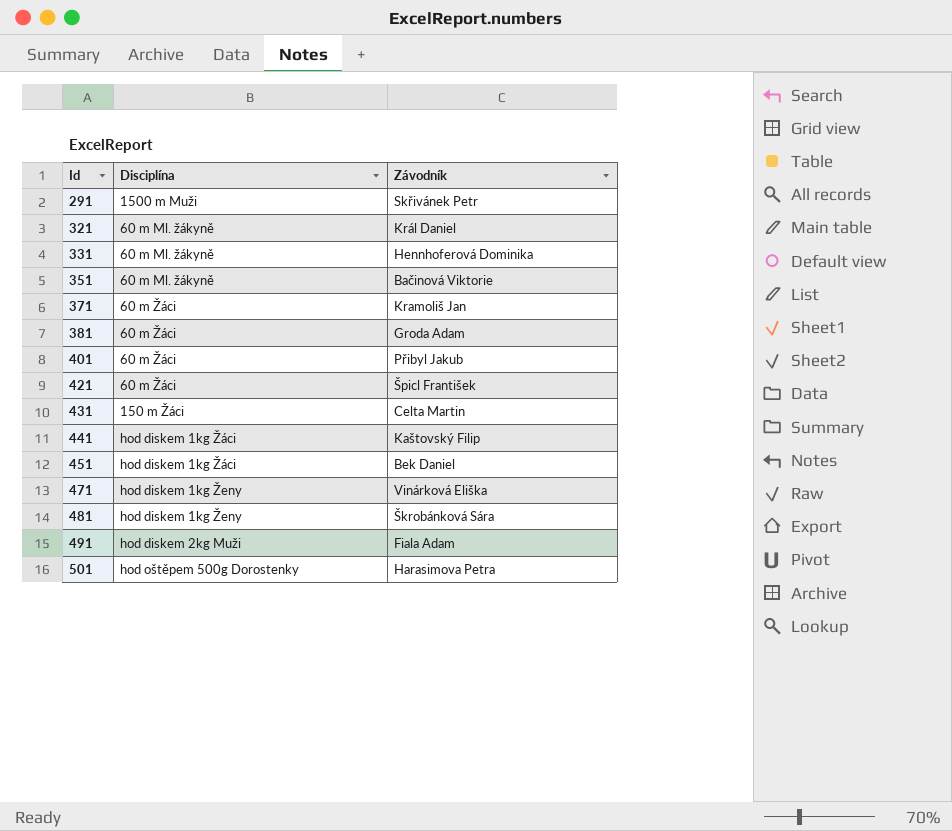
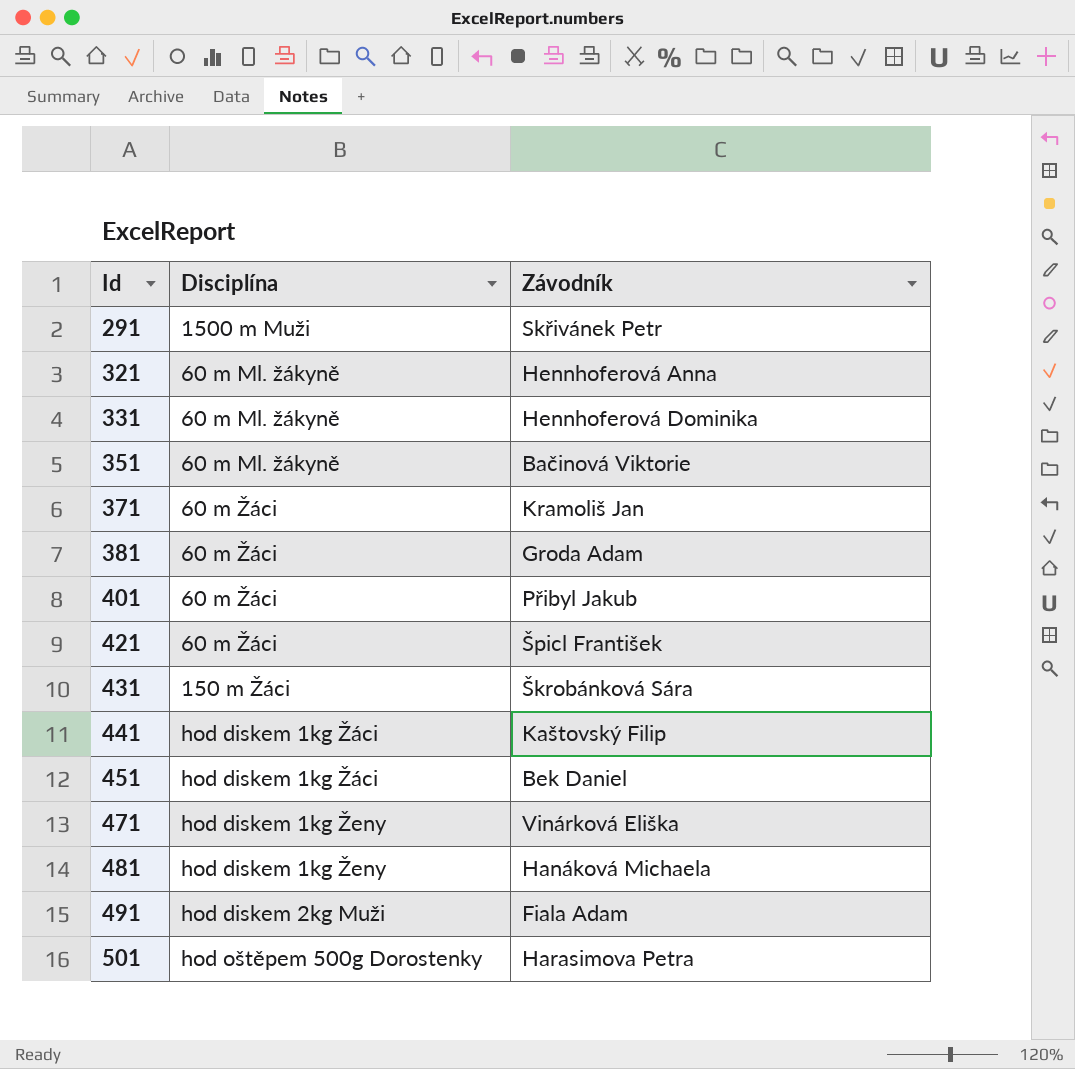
321 | Závodník: Král Daniel -> Hennhoferová Anna
431 | Závodník: Celta Martin -> Škrobánková Sára
481 | Závodník: Škrobánková Sára -> Hanáková Michaela

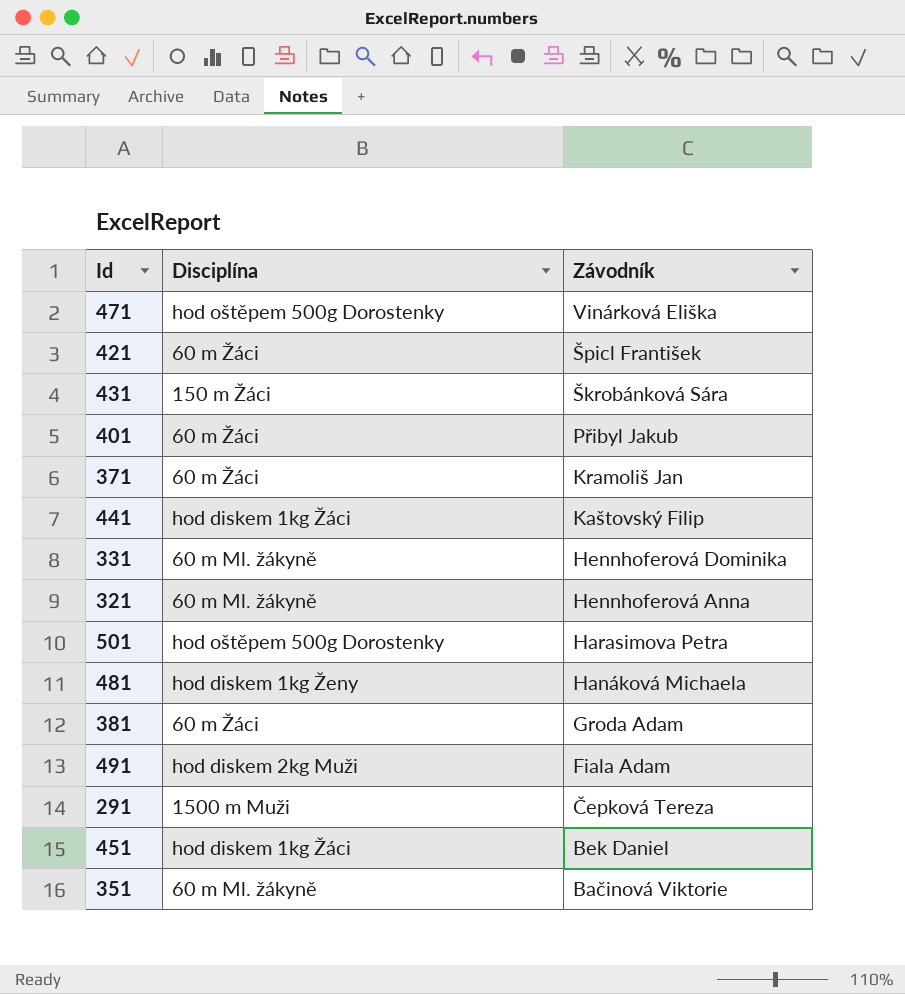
row order: Id ascending -> Závodník descending
471 | Disciplína: hod diskem 1kg Ženy -> hod oštěpem 500g Dorostenky
291 | Závodník: Skřivánek Petr -> Čepková Tereza

